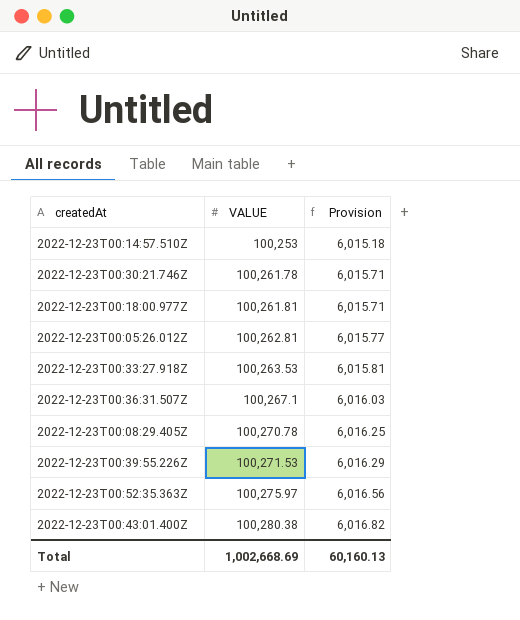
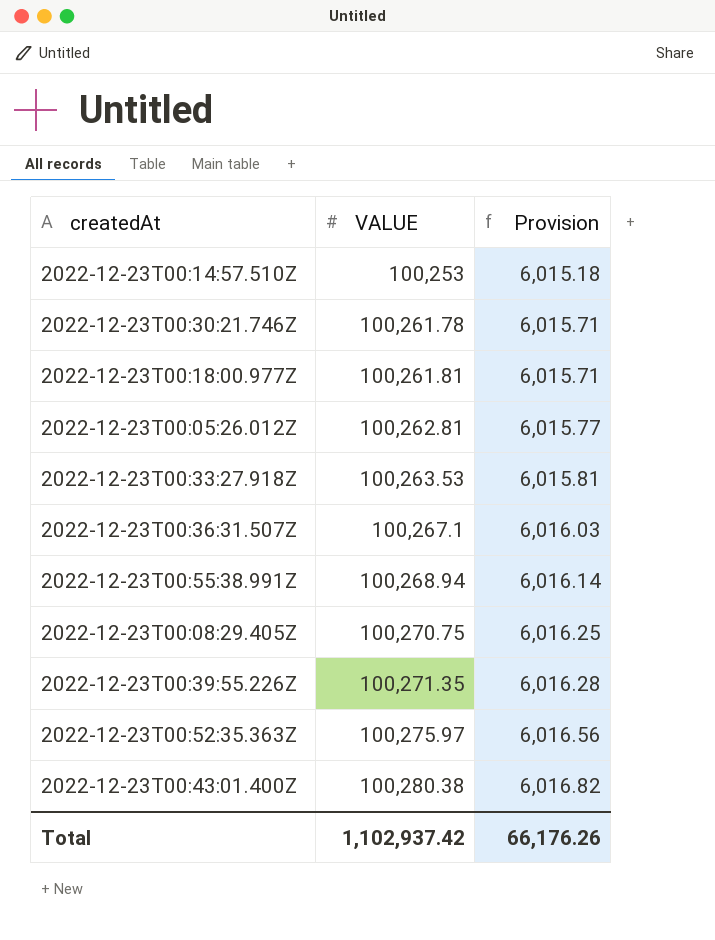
row 2022-12-23T00:55:38.991Z: none -> 100,268.94 | 6,016.14
2022-12-23T00:08:29.405Z | VALUE: 100,270.78 -> 100,270.75
2022-12-23T00:39:55.226Z | VALUE: 100,271.53 -> 100,271.35
2022-12-23T00:39:55.226Z | Provision: 6,016.29 -> 6,016.28
Total | VALUE: 1,002,668.69 -> 1,102,937.42
Total | Provision: 60,160.13 -> 66,176.26

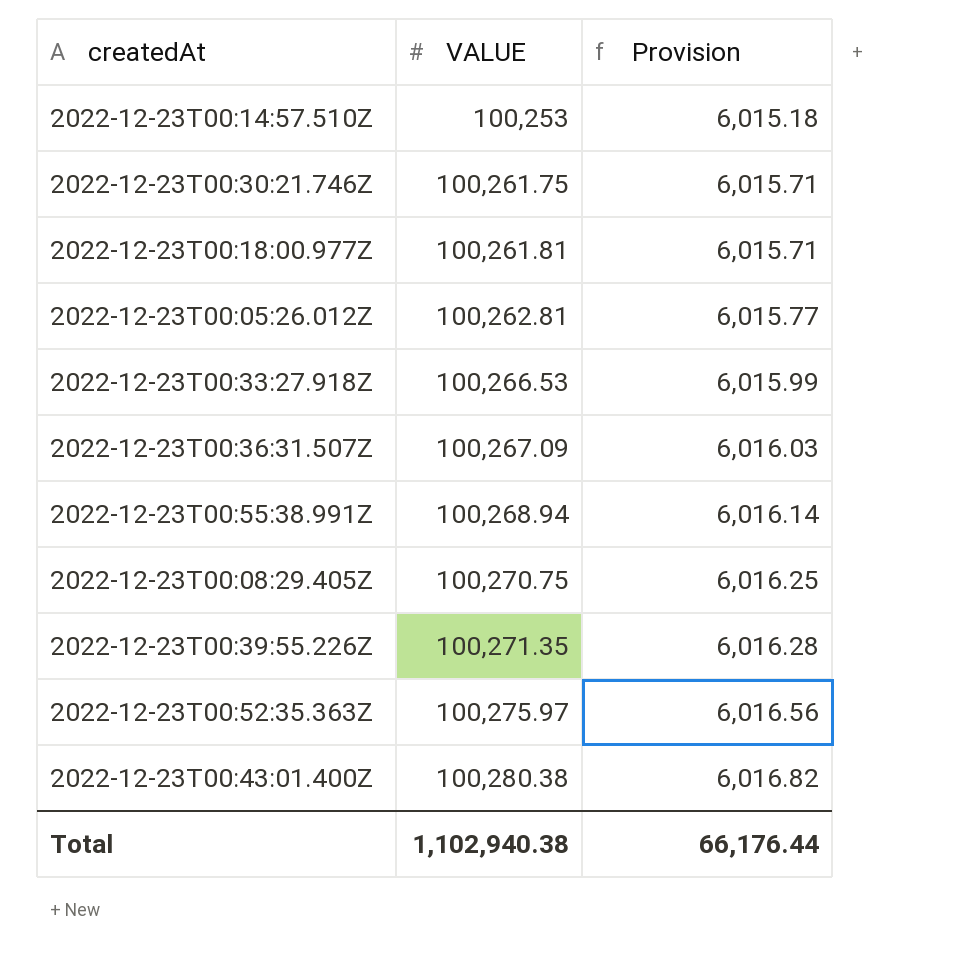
2022-12-23T00:30:21.746Z | VALUE: 100,261.78 -> 100,261.75
2022-12-23T00:33:27.918Z | VALUE: 100,263.53 -> 100,266.53
2022-12-23T00:33:27.918Z | Provision: 6,015.81 -> 6,015.99
2022-12-23T00:36:31.507Z | VALUE: 100,267.1 -> 100,267.09
Total | VALUE: 1,102,937.42 -> 1,102,940.38
Total | Provision: 66,176.26 -> 66,176.44

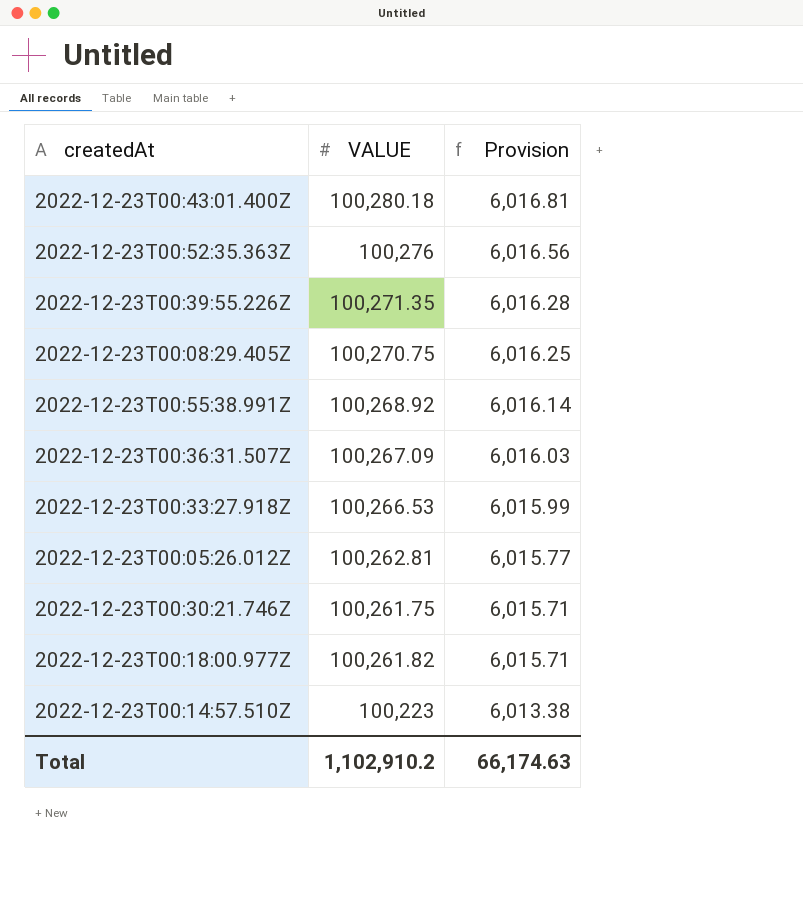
row order: VALUE ascending -> Provision descending
2022-12-23T00:43:01.400Z | VALUE: 100,280.38 -> 100,280.18
2022-12-23T00:43:01.400Z | Provision: 6,016.82 -> 6,016.81
2022-12-23T00:52:35.363Z | VALUE: 100,275.97 -> 100,276
2022-12-23T00:55:38.991Z | VALUE: 100,268.94 -> 100,268.92
2022-12-23T00:18:00.977Z | VALUE: 100,261.81 -> 100,261.82
2022-12-23T00:14:57.510Z | VALUE: 100,253 -> 100,223
2022-12-23T00:14:57.510Z | Provision: 6,015.18 -> 6,013.38
Total | VALUE: 1,102,940.38 -> 1,102,910.2
Total | Provision: 66,176.44 -> 66,174.63

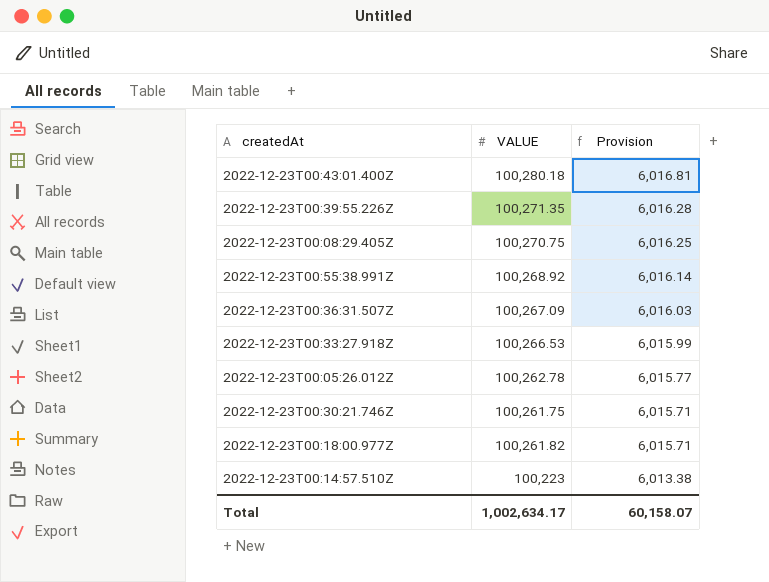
row 2022-12-23T00:52:35.363Z: 100,276 | 6,016.56 -> none
2022-12-23T00:05:26.012Z | VALUE: 100,262.81 -> 100,262.78
Total | VALUE: 1,102,910.2 -> 1,002,634.17
Total | Provision: 66,174.63 -> 60,158.07

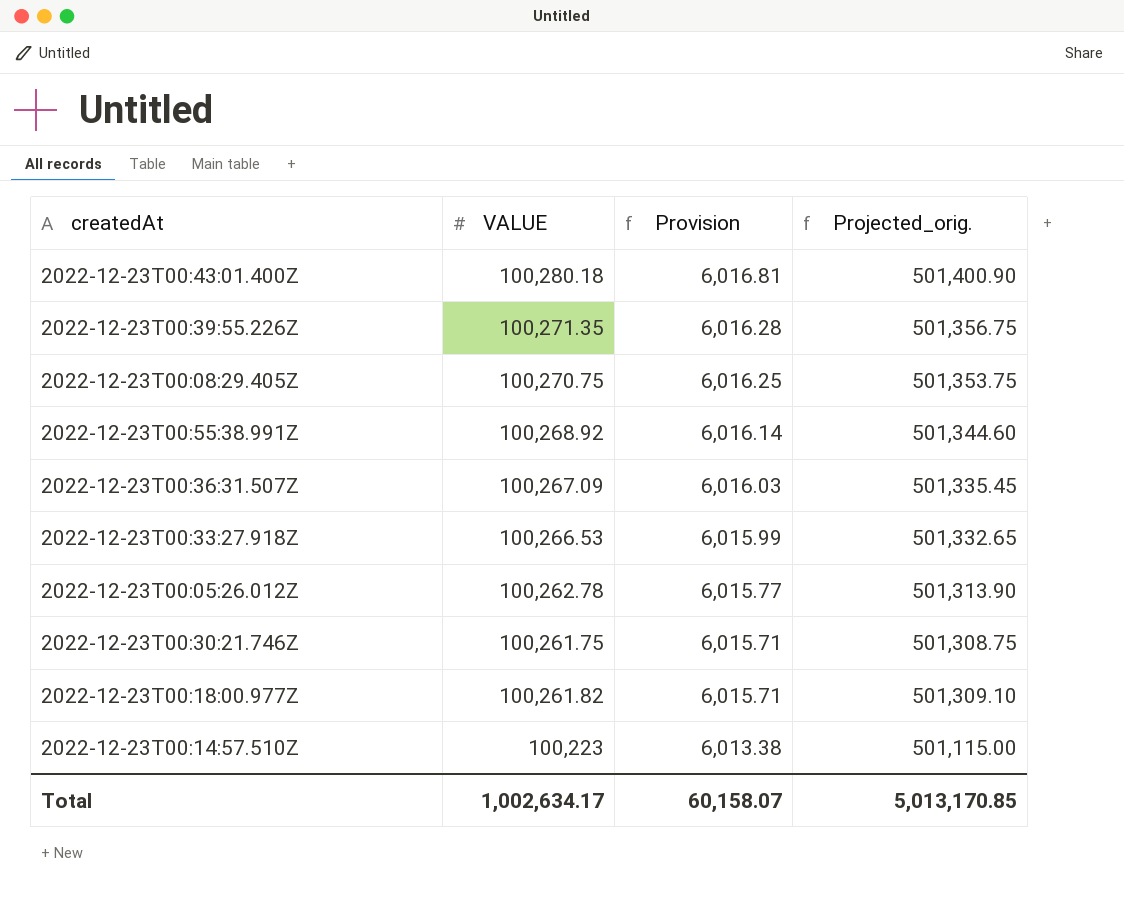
column Projected_orig. | formula: none -> [VALUE] * 5

